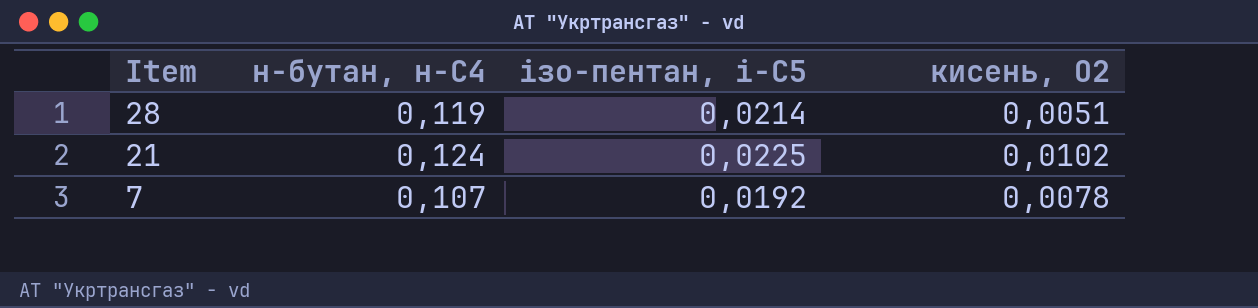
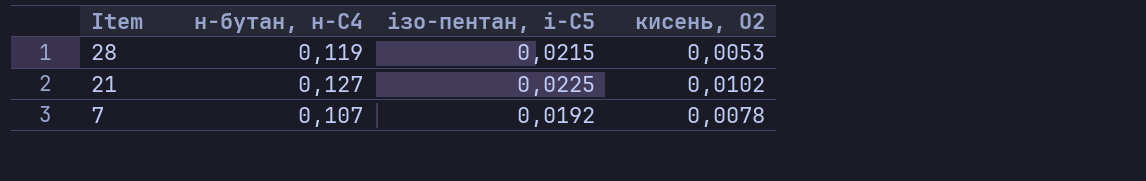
28 | ізо-пентан, і-С5: 0,0214 -> 0,0215
28 | кисень, О2: 0,0051 -> 0,0053
21 | н-бутан, н-С4: 0,124 -> 0,127

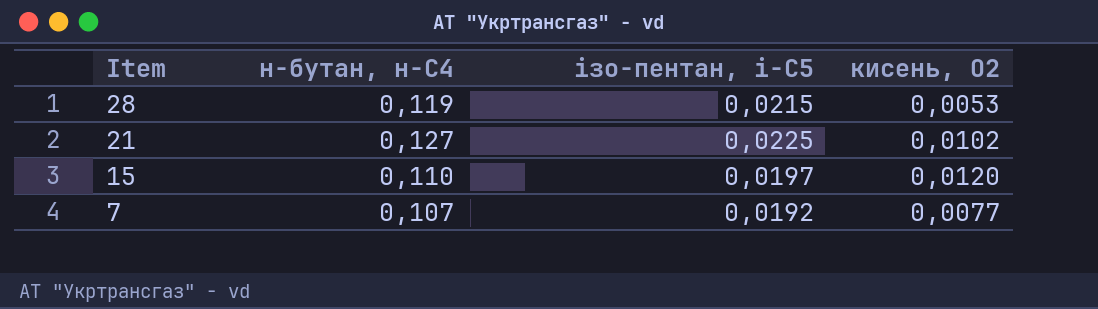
row 15: none -> 0,110 | 0,0197 | 0,0120
7 | кисень, О2: 0,0078 -> 0,0077

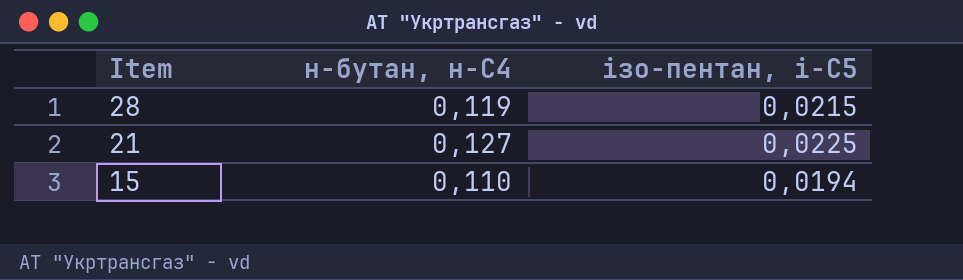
column кисень, О2 | position: 4 -> none
row 7: 0,107 | 0,0192 | 0,0077 -> none
15 | ізо-пентан, і-С5: 0,0197 -> 0,0194

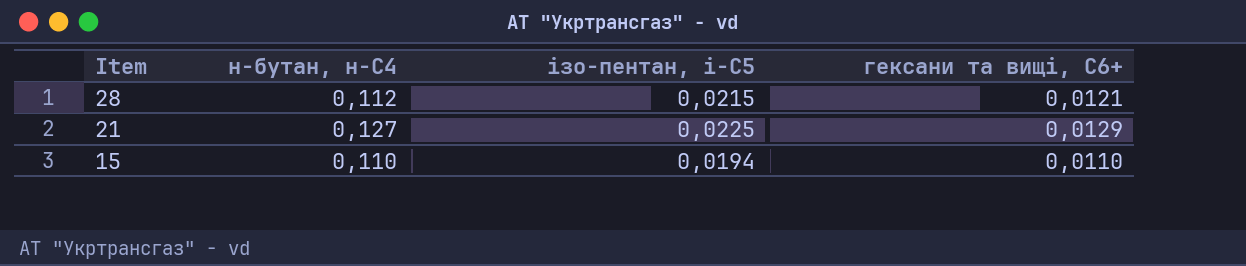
column гексани та вищі, С6+ | position: none -> 4
28 | н-бутан, н-С4: 0,119 -> 0,112

